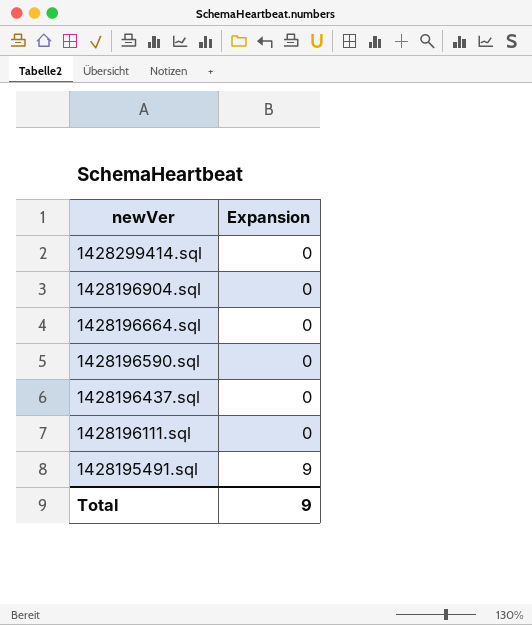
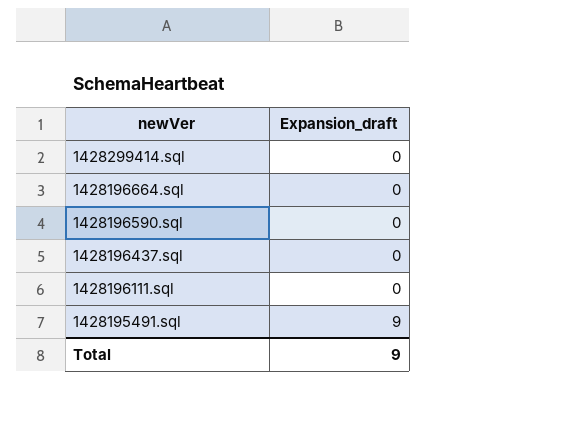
column name: Expansion -> Expansion_draft
row 1428196904.sql: 0 -> none

